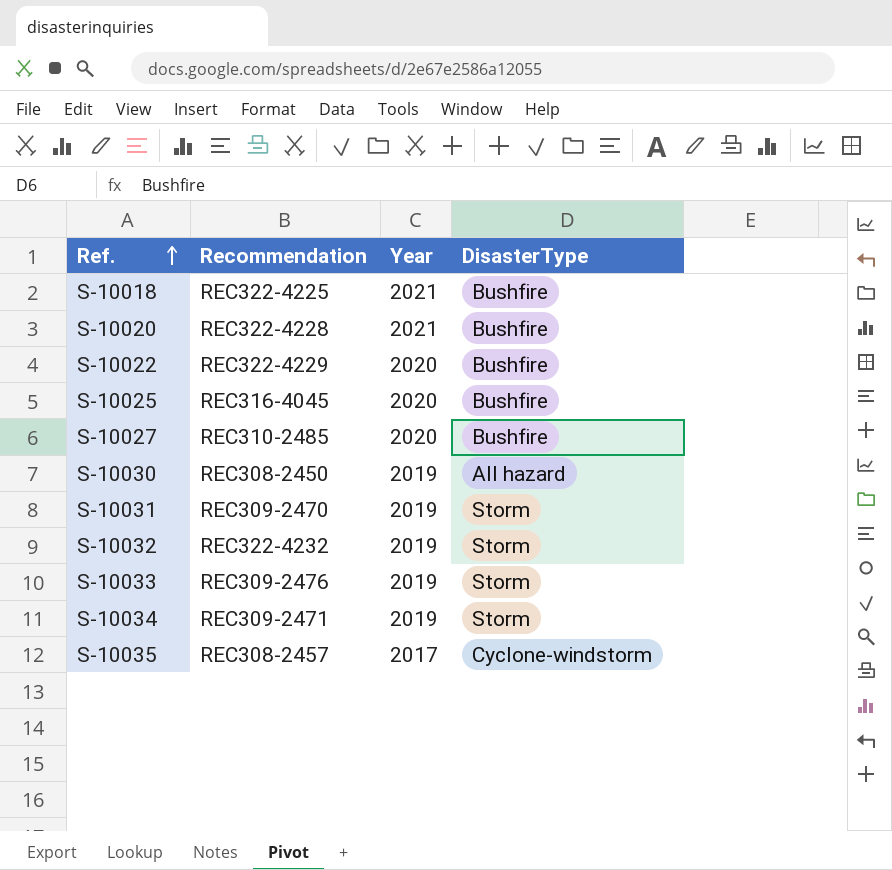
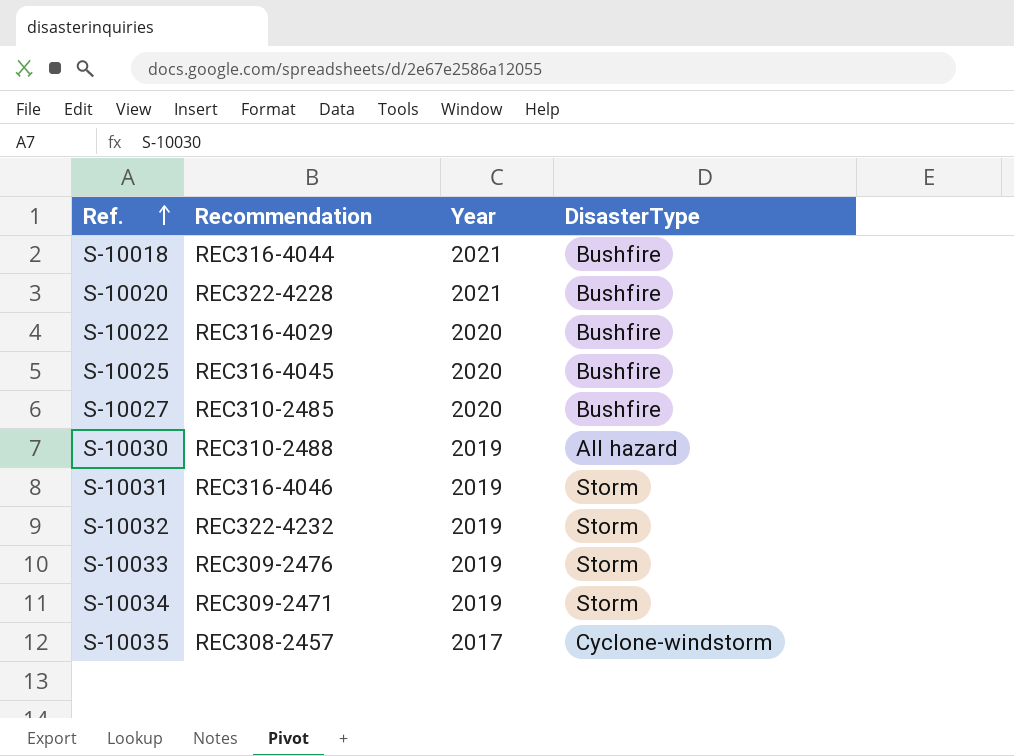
S-10018 | Recommendation: REC322-4225 -> REC316-4044
S-10022 | Recommendation: REC322-4229 -> REC316-4029
S-10030 | Recommendation: REC308-2450 -> REC310-2488
S-10031 | Recommendation: REC309-2470 -> REC316-4046

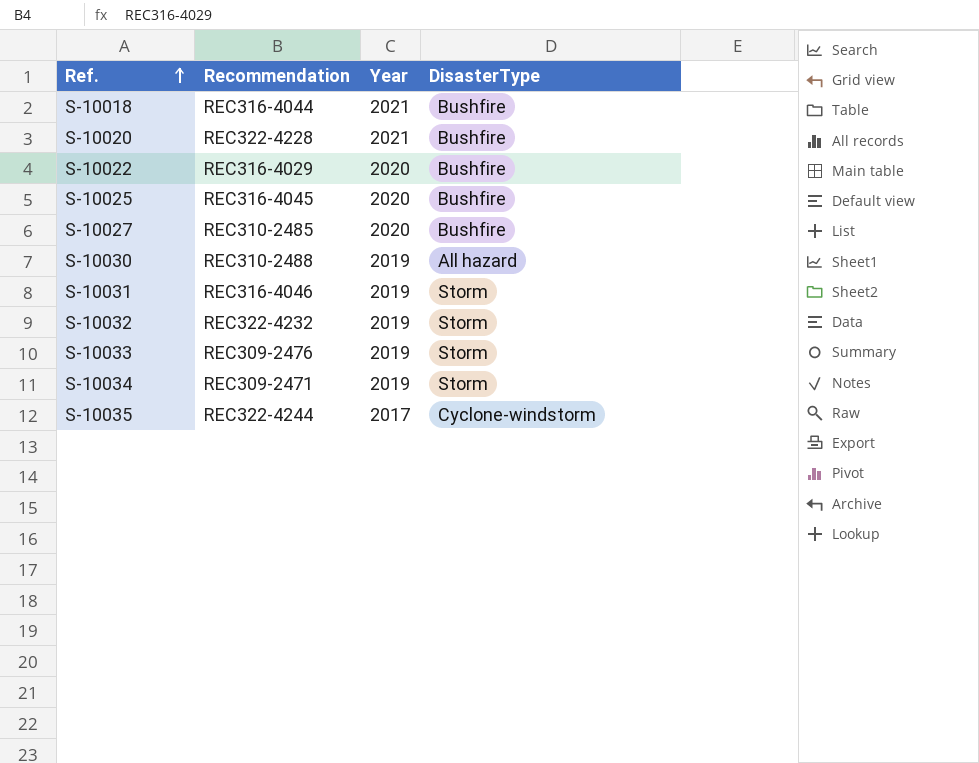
S-10035 | Recommendation: REC308-2457 -> REC322-4244

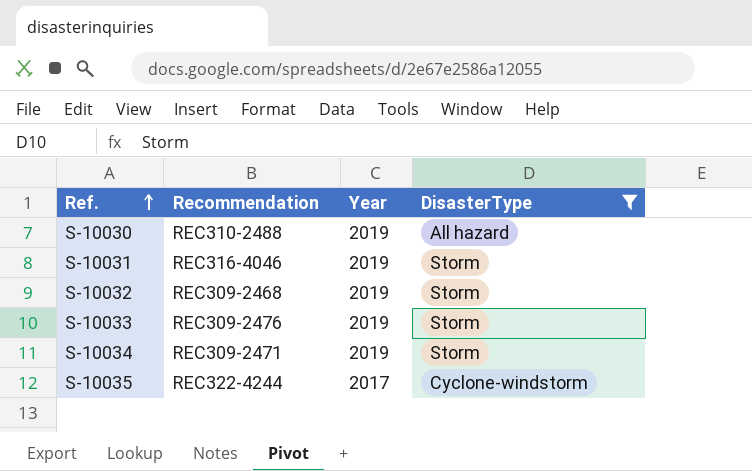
filter: none -> DisasterType != Bushfire
S-10032 | Recommendation: REC322-4232 -> REC309-2468

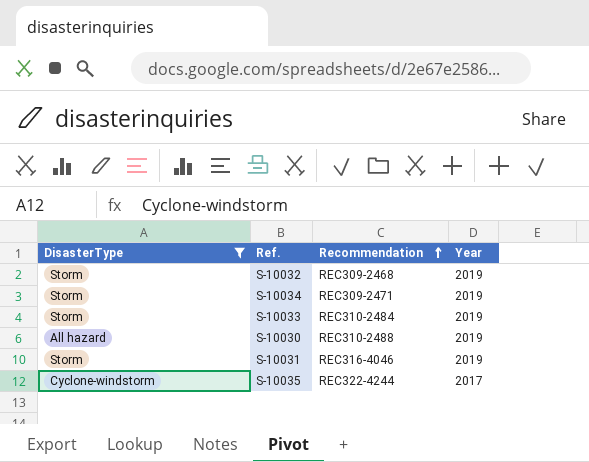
row order: Ref. ascending -> Recommendation ascending
column DisasterType | position: 4 -> 1
S-10033 | Recommendation: REC309-2476 -> REC310-2484

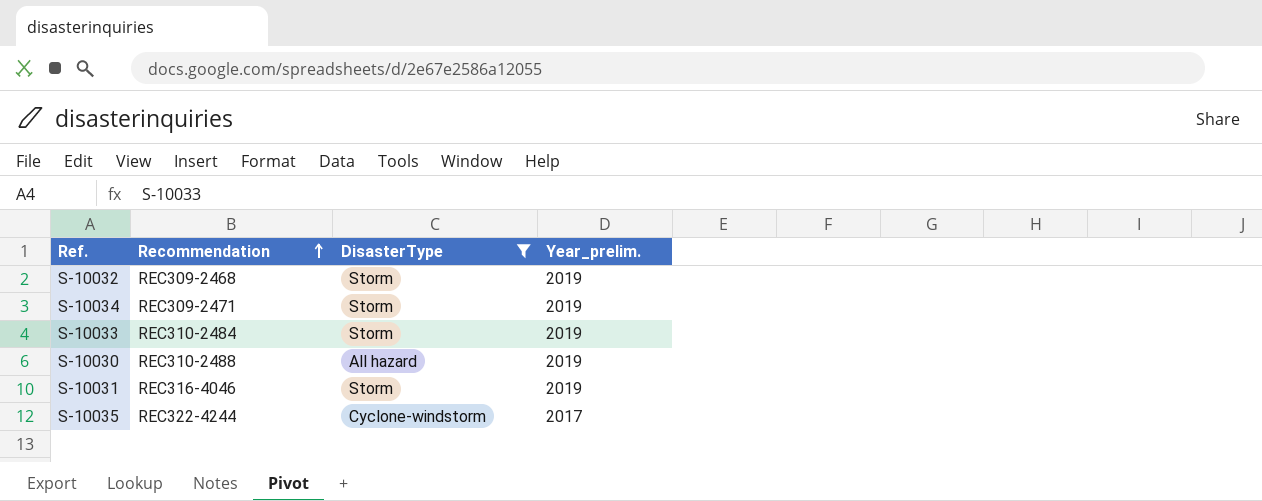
column DisasterType | position: 1 -> 3
column name: Year -> Year_prelim.

